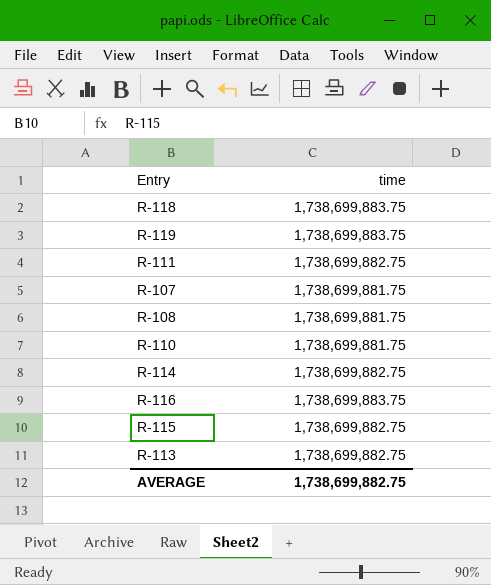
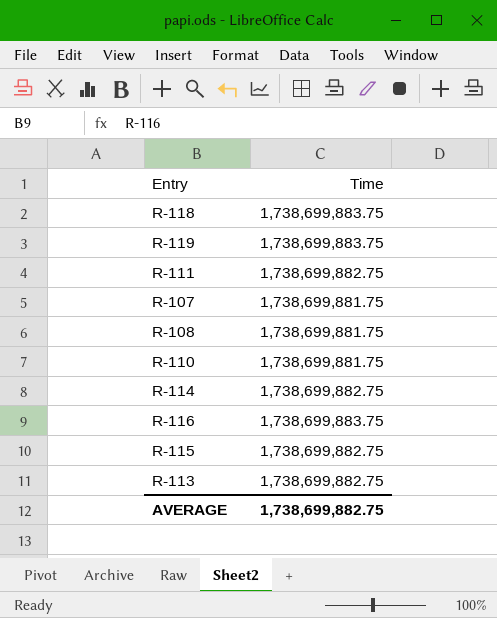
column name: time -> Time

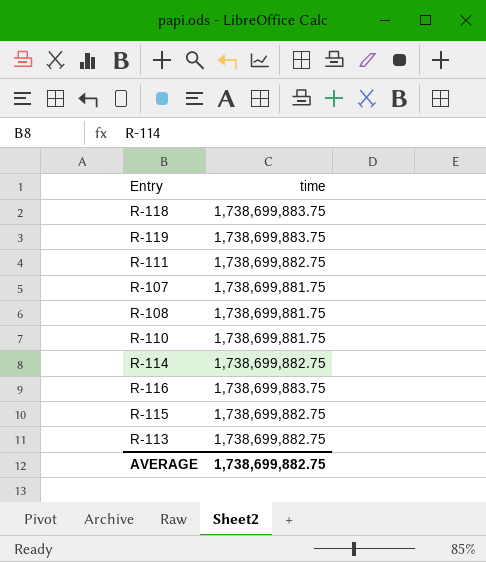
column name: Time -> time

